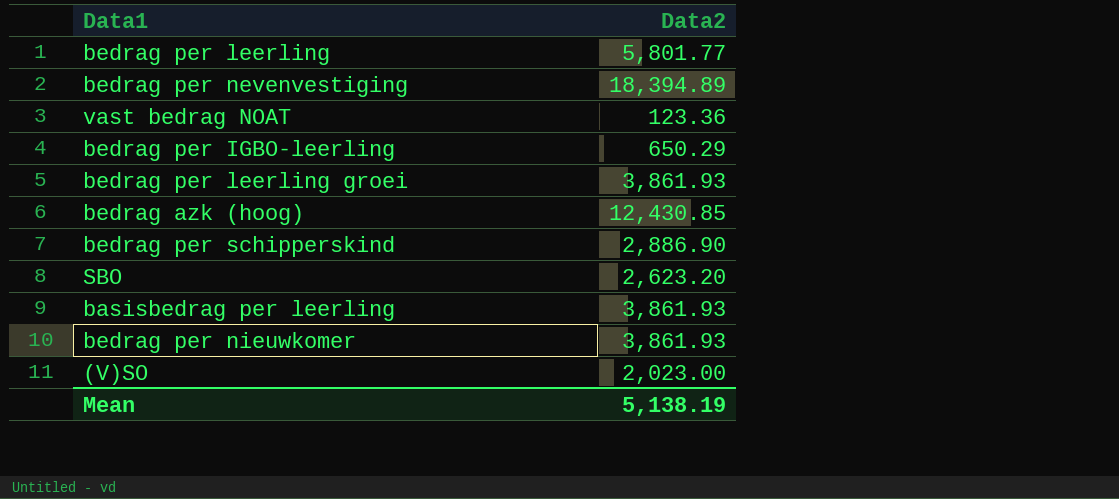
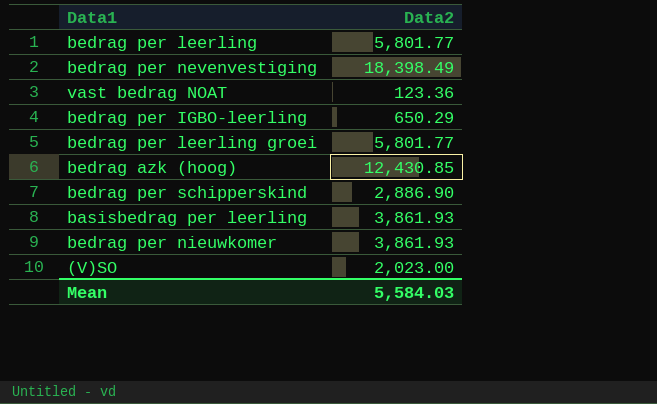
row SBO: 2,623.20 -> none
bedrag per nevenvestiging | Data2: 18,394.89 -> 18,398.49
bedrag per leerling groei | Data2: 3,861.93 -> 5,801.77
Mean | Data2: 5,138.19 -> 5,584.03

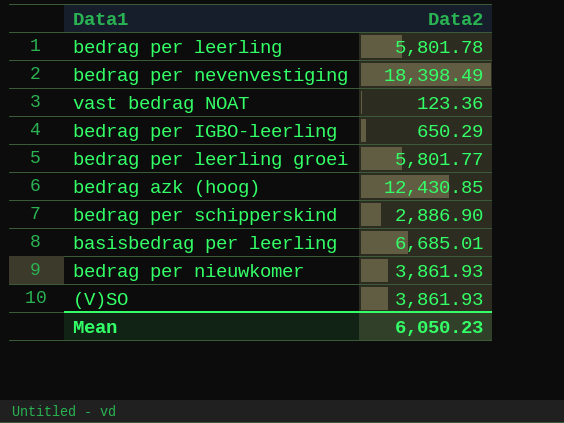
bedrag per leerling | Data2: 5,801.77 -> 5,801.78
basisbedrag per leerling | Data2: 3,861.93 -> 6,685.01
(V)SO | Data2: 2,023.00 -> 3,861.93
Mean | Data2: 5,584.03 -> 6,050.23

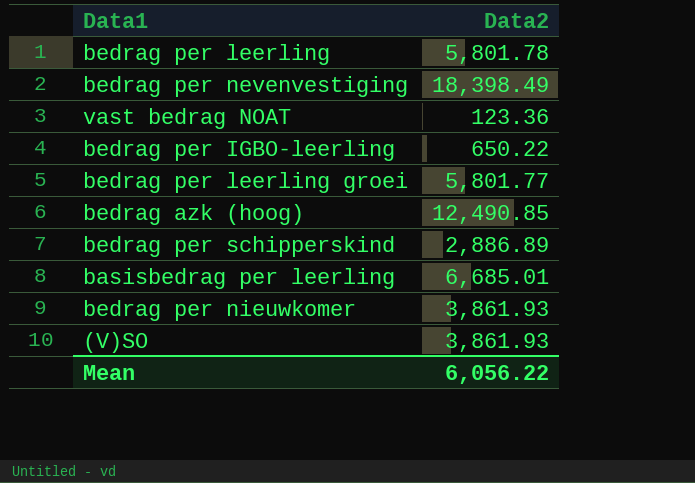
bedrag per IGBO-leerling | Data2: 650.29 -> 650.22
bedrag azk (hoog) | Data2: 12,430.85 -> 12,490.85
bedrag per schipperskind | Data2: 2,886.90 -> 2,886.89
Mean | Data2: 6,050.23 -> 6,056.22

